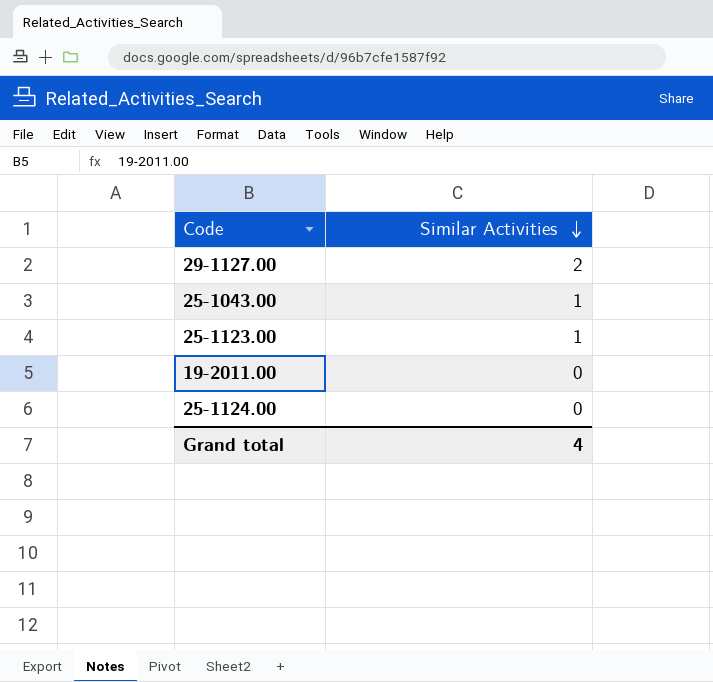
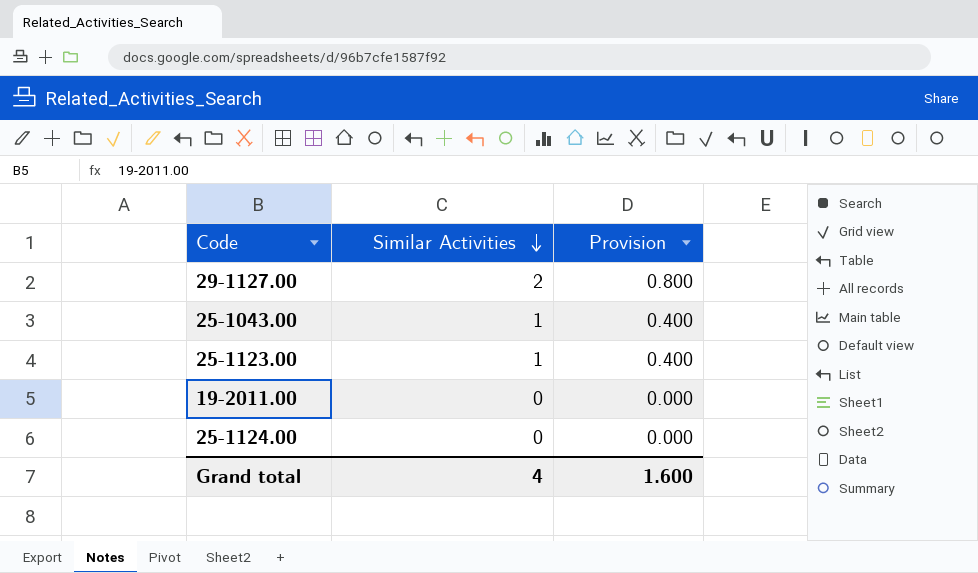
column Provision | formula: none -> [Similar Activities] * 0.4

